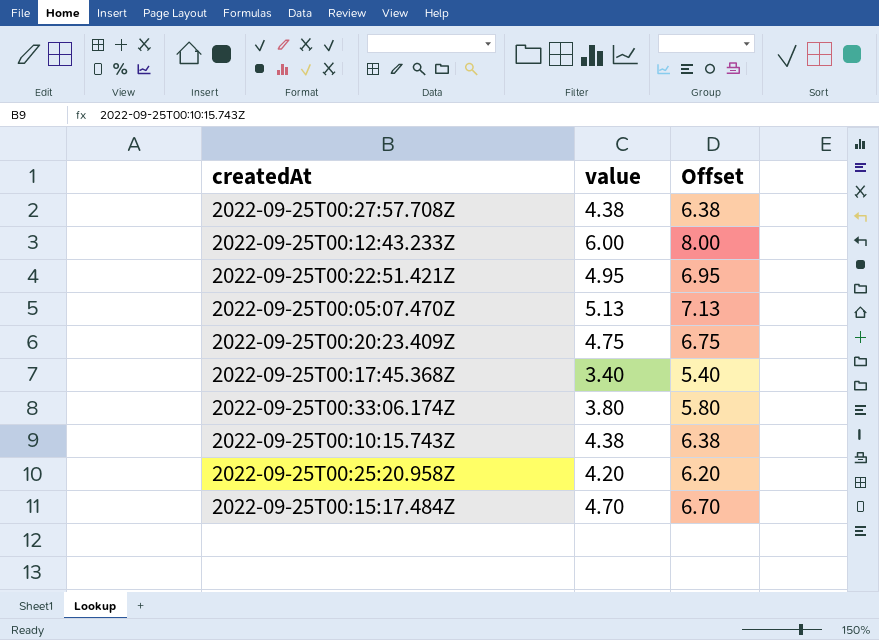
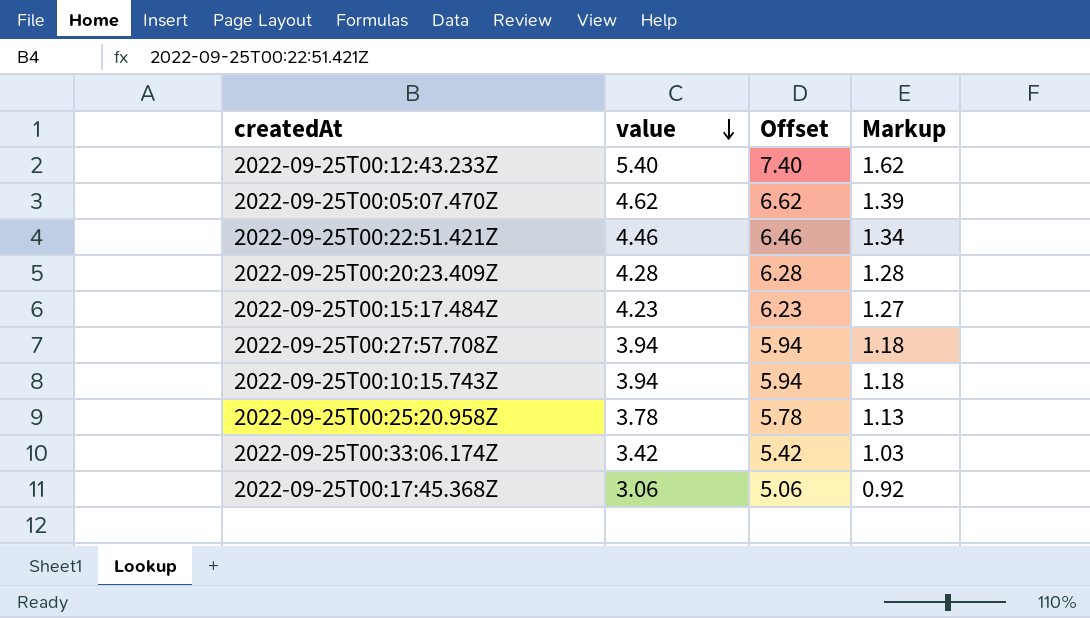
row order: none -> value descending
column Markup | formula: none -> [value] * 0.3
2022-09-25T00:12:43.233Z | value: 6.00 -> 5.40
2022-09-25T00:12:43.233Z | Offset: 8.00 -> 7.40
2022-09-25T00:05:07.470Z | value: 5.13 -> 4.62
2022-09-25T00:05:07.470Z | Offset: 7.13 -> 6.62
2022-09-25T00:22:51.421Z | value: 4.95 -> 4.46
2022-09-25T00:22:51.421Z | Offset: 6.95 -> 6.46
2022-09-25T00:20:23.409Z | value: 4.75 -> 4.28
2022-09-25T00:20:23.409Z | Offset: 6.75 -> 6.28
2022-09-25T00:15:17.484Z | value: 4.70 -> 4.23
2022-09-25T00:15:17.484Z | Offset: 6.70 -> 6.23
2022-09-25T00:27:57.708Z | value: 4.38 -> 3.94
2022-09-25T00:27:57.708Z | Offset: 6.38 -> 5.94
2022-09-25T00:10:15.743Z | value: 4.38 -> 3.94
2022-09-25T00:10:15.743Z | Offset: 6.38 -> 5.94
2022-09-25T00:25:20.958Z | value: 4.20 -> 3.78
2022-09-25T00:25:20.958Z | Offset: 6.20 -> 5.78
2022-09-25T00:33:06.174Z | value: 3.80 -> 3.42
2022-09-25T00:33:06.174Z | Offset: 5.80 -> 5.42
2022-09-25T00:17:45.368Z | value: 3.40 -> 3.06
2022-09-25T00:17:45.368Z | Offset: 5.40 -> 5.06

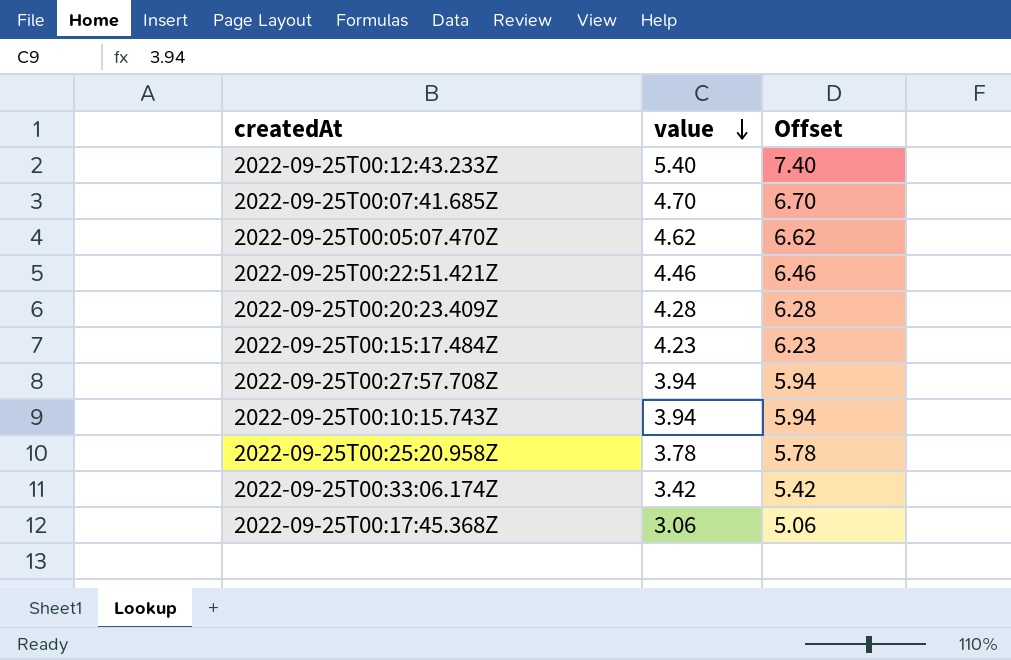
column Markup | formula: [value] * 0.3 -> none
row 2022-09-25T00:07:41.685Z: none -> 4.70 | 6.70

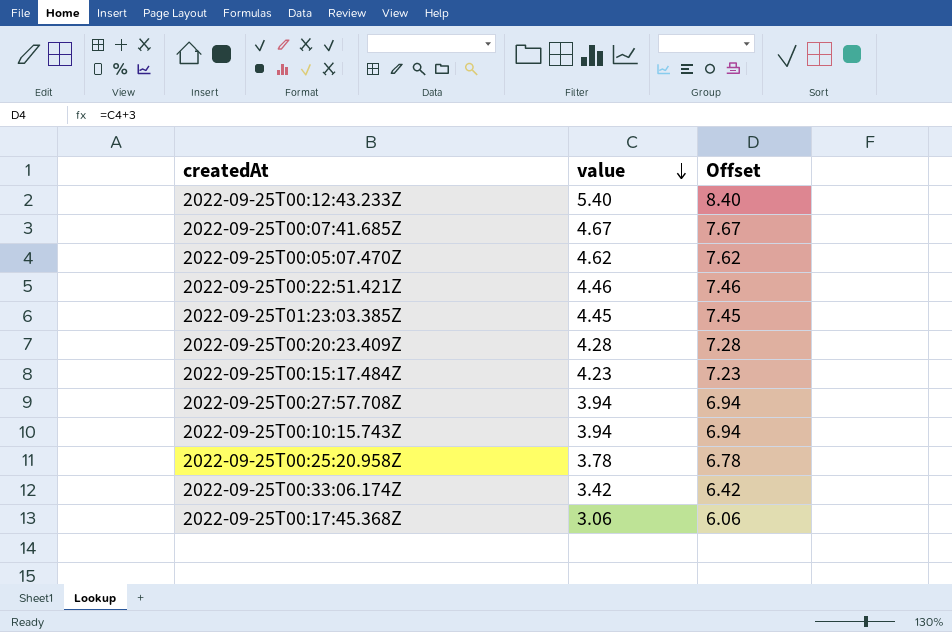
column Offset | formula: [value] + 2 -> [value] + 3
2022-09-25T00:07:41.685Z | value: 4.70 -> 4.67
row 2022-09-25T01:23:03.385Z: none -> 4.45 | 7.45

